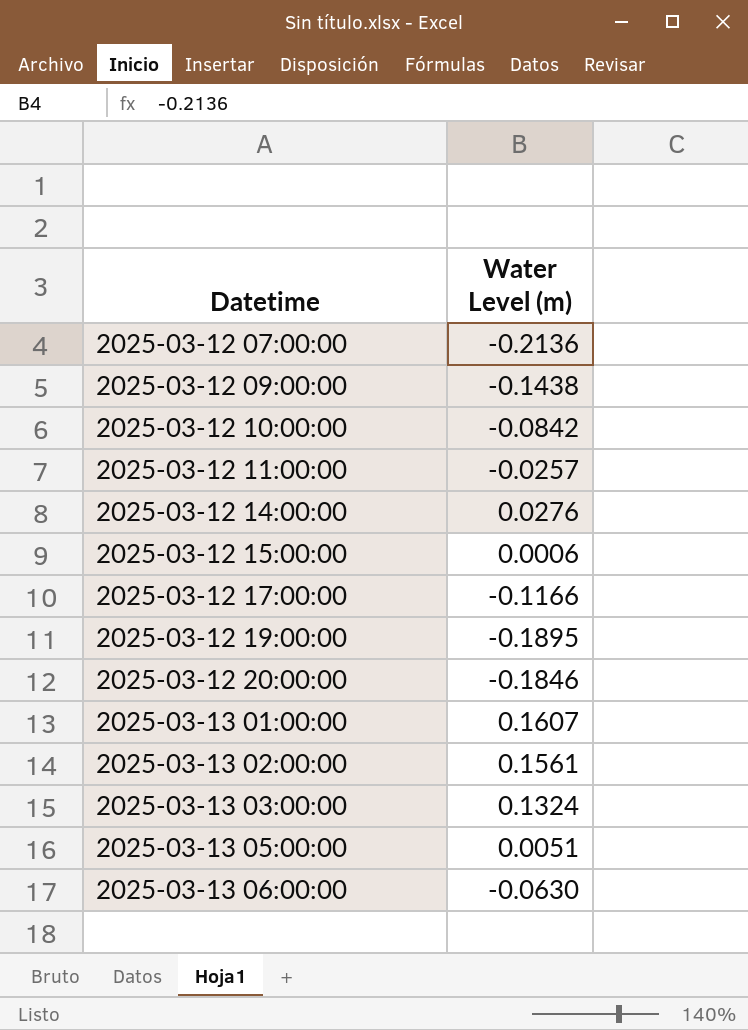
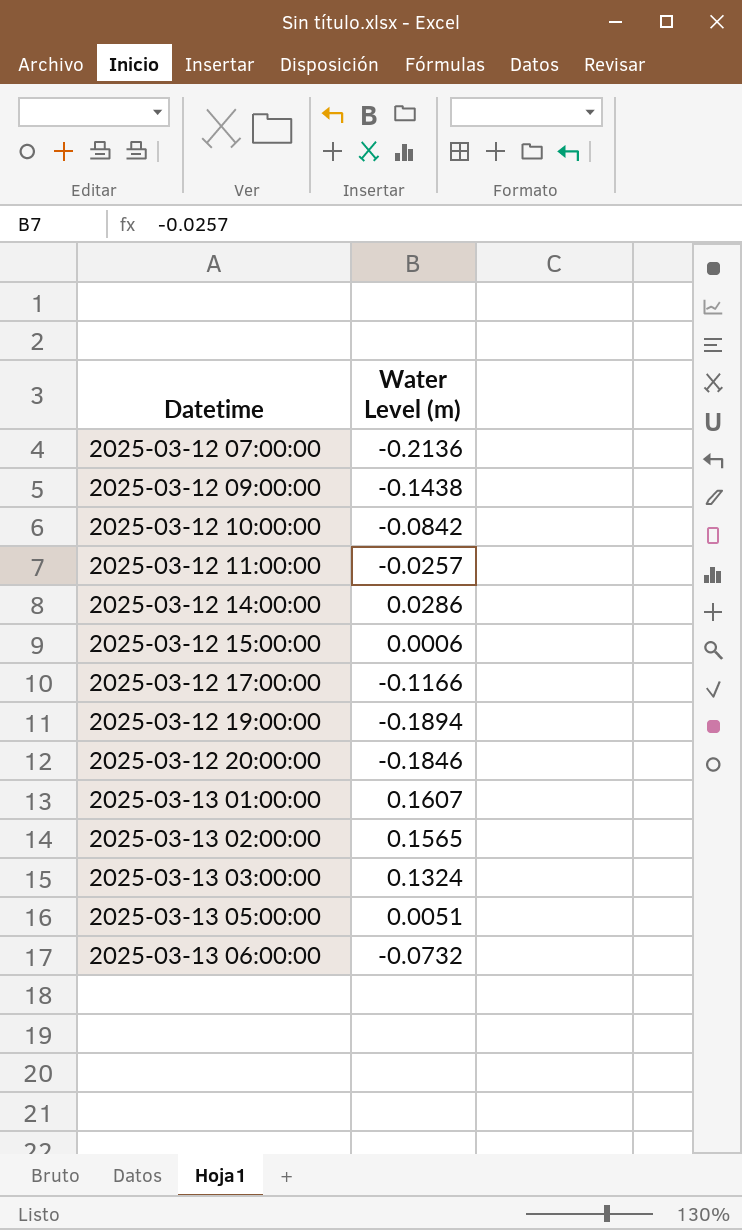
2025-03-12 14:00:00 | Water Level (m): 0.0276 -> 0.0286
2025-03-12 19:00:00 | Water Level (m): -0.1895 -> -0.1894
2025-03-13 02:00:00 | Water Level (m): 0.1561 -> 0.1565
2025-03-13 06:00:00 | Water Level (m): -0.0630 -> -0.0732

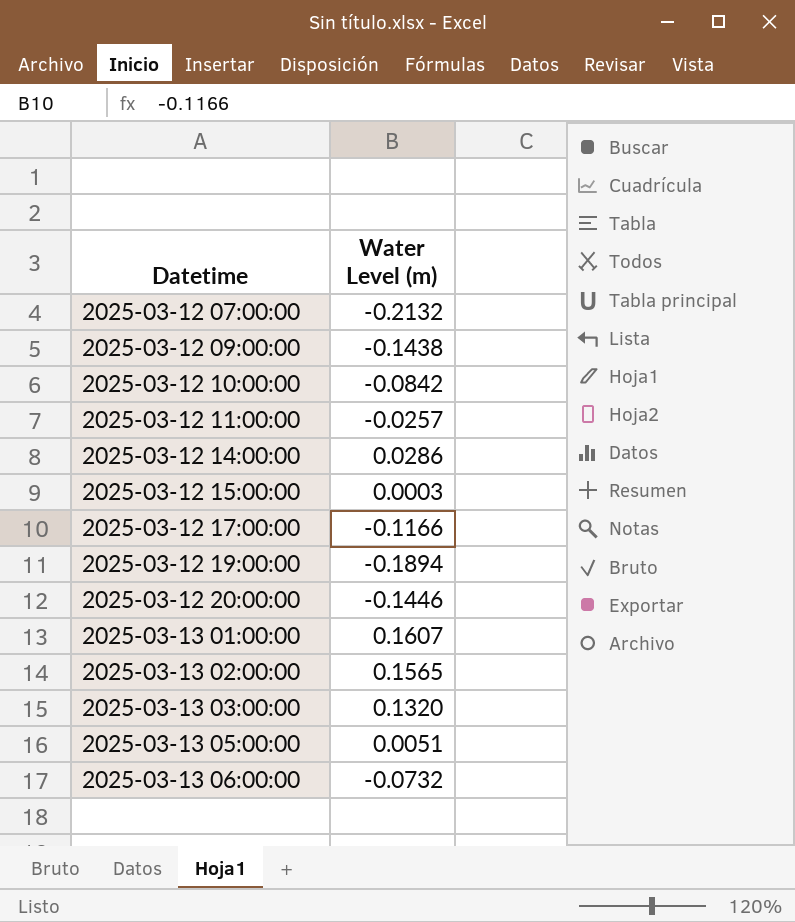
2025-03-12 07:00:00 | Water Level (m): -0.2136 -> -0.2132
2025-03-12 15:00:00 | Water Level (m): 0.0006 -> 0.0003
2025-03-12 20:00:00 | Water Level (m): -0.1846 -> -0.1446
2025-03-13 03:00:00 | Water Level (m): 0.1324 -> 0.1320

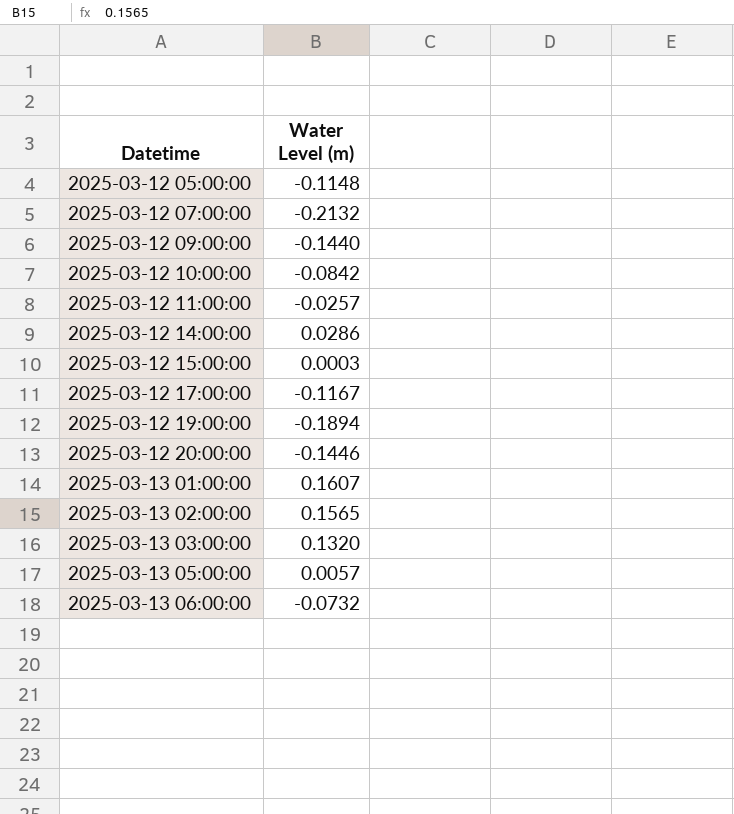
row 2025-03-12 05:00:00: none -> -0.1148
2025-03-12 09:00:00 | Water Level (m): -0.1438 -> -0.1440
2025-03-12 17:00:00 | Water Level (m): -0.1166 -> -0.1167
2025-03-13 05:00:00 | Water Level (m): 0.0051 -> 0.0057

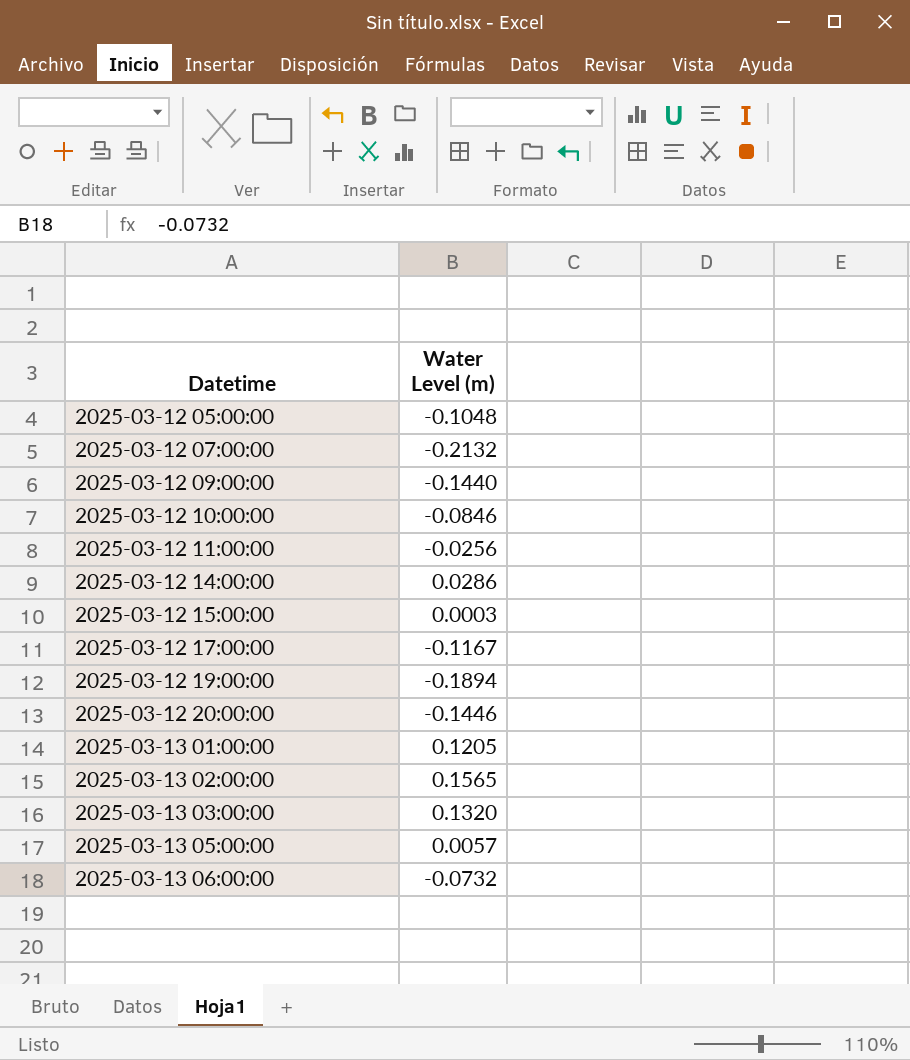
2025-03-12 05:00:00 | Water Level (m): -0.1148 -> -0.1048
2025-03-12 10:00:00 | Water Level (m): -0.0842 -> -0.0846
2025-03-12 11:00:00 | Water Level (m): -0.0257 -> -0.0256
2025-03-13 01:00:00 | Water Level (m): 0.1607 -> 0.1205

